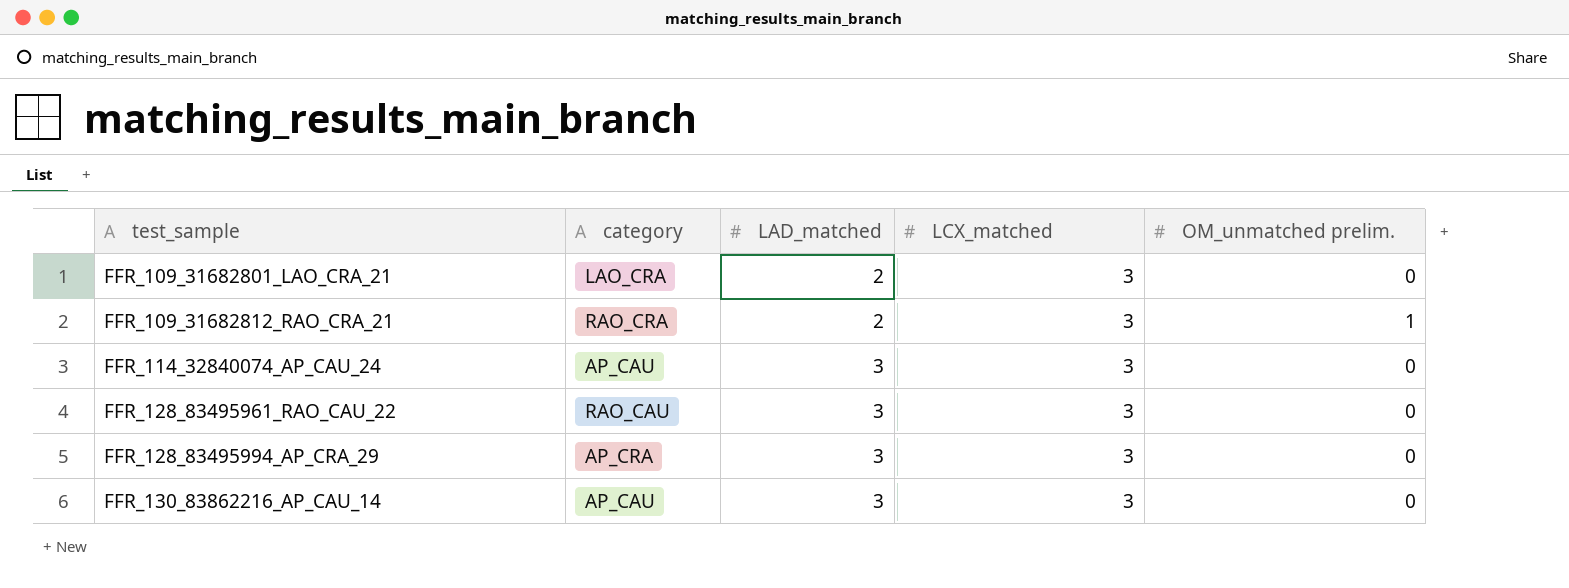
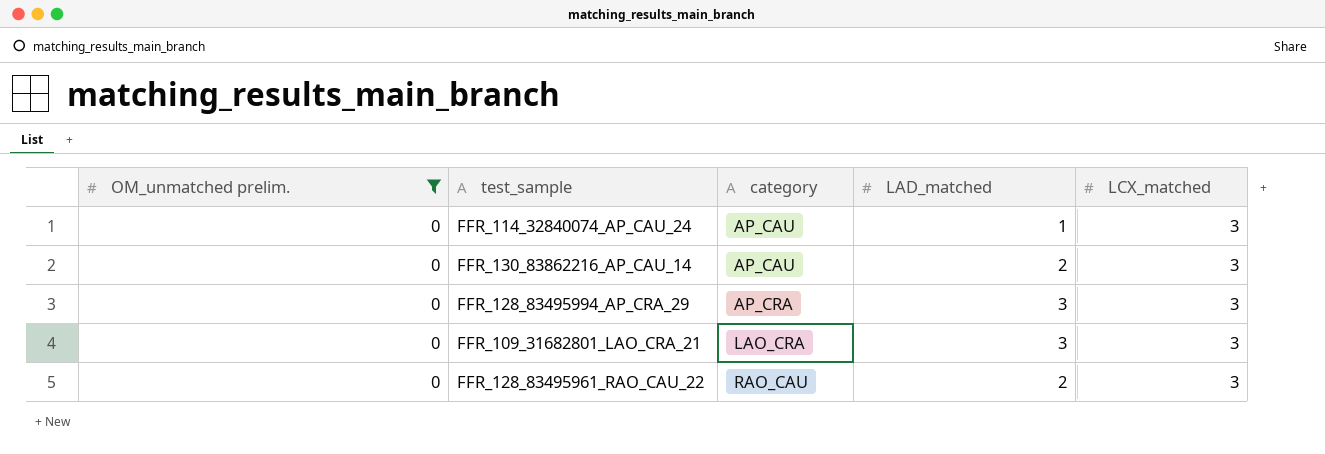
filter: none -> OM_unmatched prelim. = 0
row order: test_sample ascending -> category ascending
column OM_unmatched prelim. | position: 5 -> 1
FFR_114_32840074_AP_CAU_24 | LAD_matched: 3 -> 1
FFR_130_83862216_AP_CAU_14 | LAD_matched: 3 -> 2
FFR_109_31682801_LAO_CRA_21 | LAD_matched: 2 -> 3
FFR_128_83495961_RAO_CAU_22 | LAD_matched: 3 -> 2

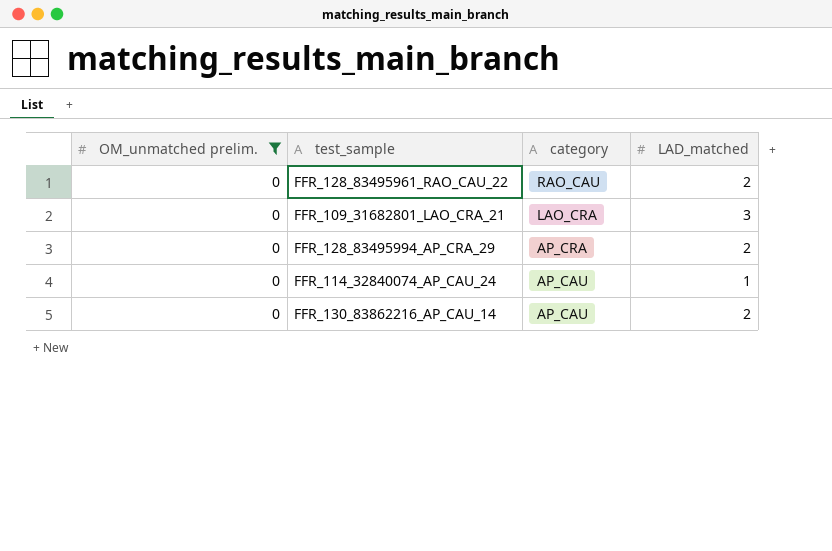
row order: category ascending -> category descending
column LCX_matched | position: 5 -> none
FFR_128_83495994_AP_CRA_29 | LAD_matched: 3 -> 2

